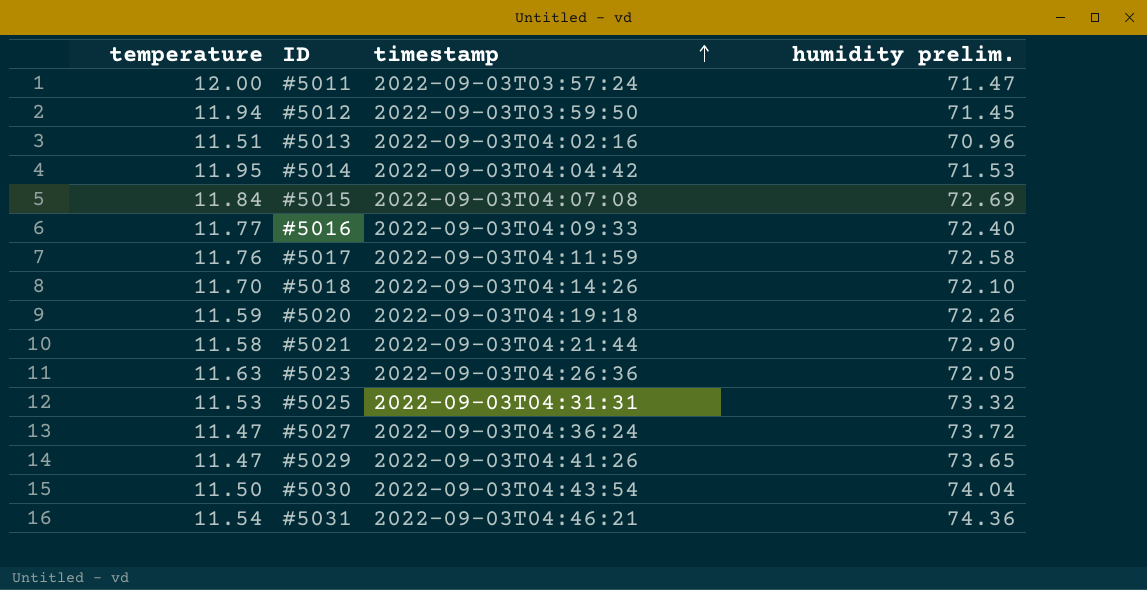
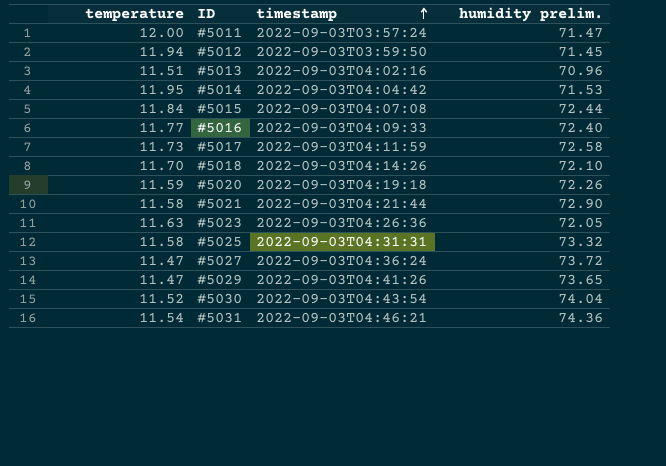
#5015 | humidity prelim.: 72.69 -> 72.44
#5017 | temperature: 11.76 -> 11.73
#5025 | temperature: 11.53 -> 11.58
#5030 | temperature: 11.50 -> 11.52

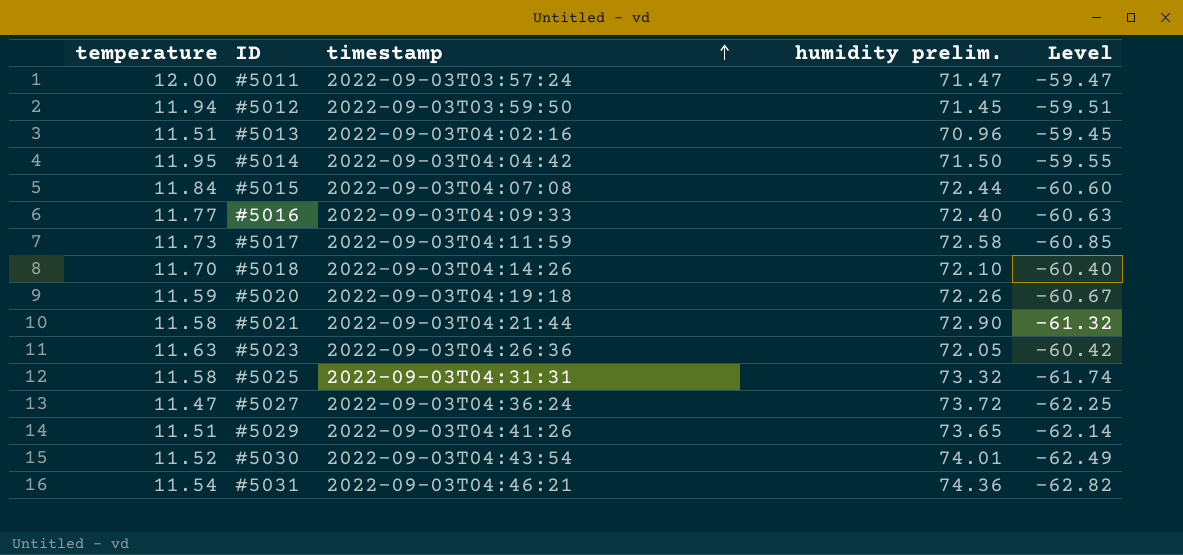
column Level | formula: none -> [temperature] - [humidity prelim.]
#5014 | humidity prelim.: 71.53 -> 71.50
#5029 | temperature: 11.47 -> 11.51
#5030 | humidity prelim.: 74.04 -> 74.01

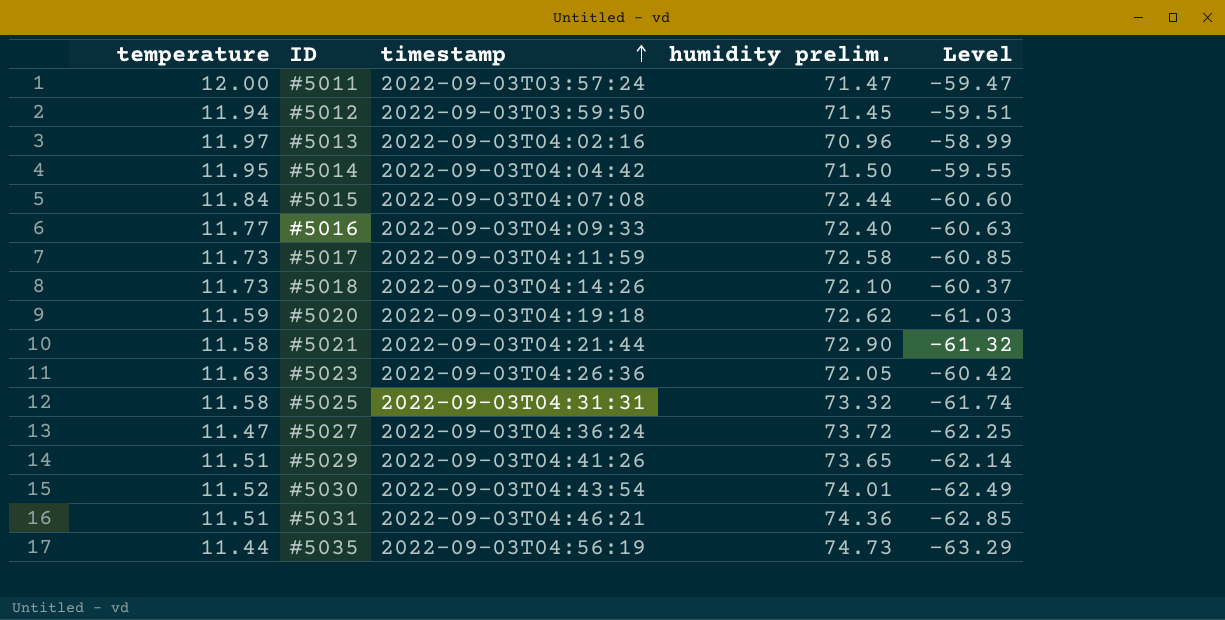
#5013 | temperature: 11.51 -> 11.97
#5013 | Level: -59.45 -> -58.99
#5018 | temperature: 11.70 -> 11.73
#5018 | Level: -60.40 -> -60.37
#5020 | humidity prelim.: 72.26 -> 72.62
#5020 | Level: -60.67 -> -61.03
#5031 | temperature: 11.54 -> 11.51
#5031 | Level: -62.82 -> -62.85
row #5035: none -> 11.44 | 2022-09-03T04:56:19 | 74.73 | -63.29

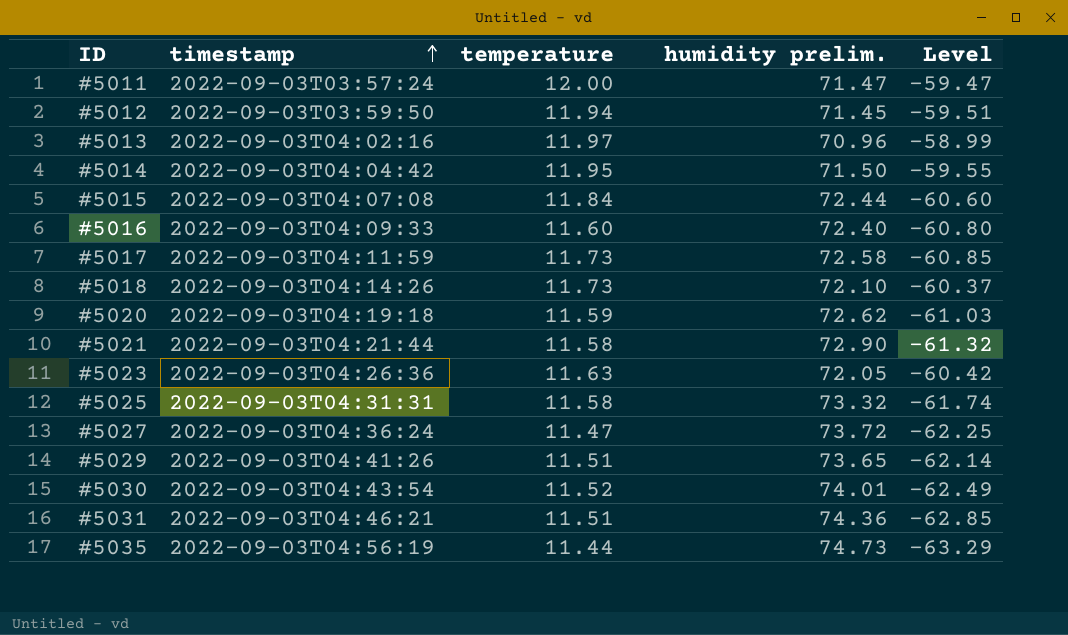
column temperature | position: 1 -> 3
#5016 | temperature: 11.77 -> 11.60
#5016 | Level: -60.63 -> -60.80

